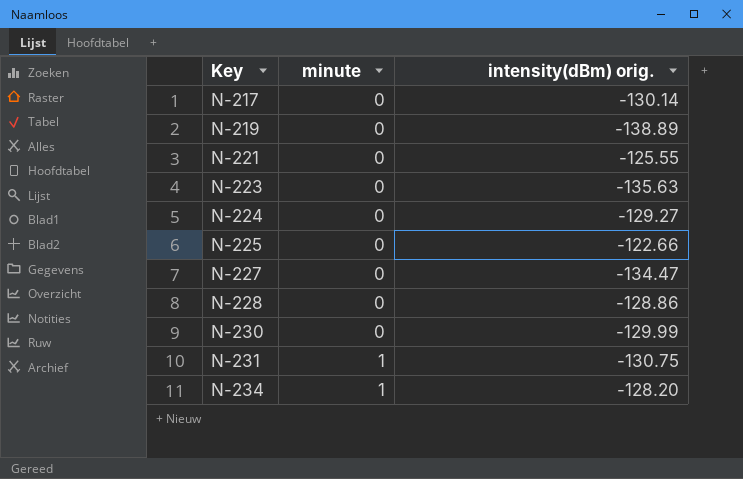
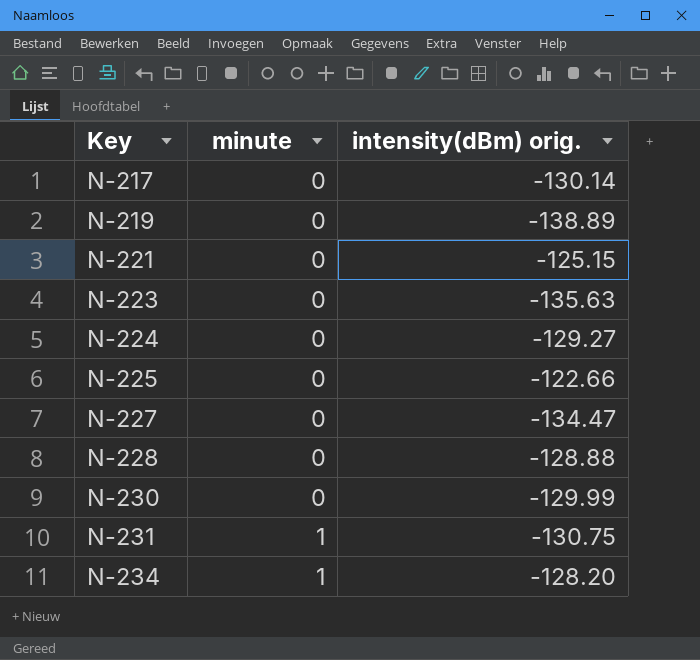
N-221 | intensity(dBm) orig.: -125.55 -> -125.15
N-228 | intensity(dBm) orig.: -128.86 -> -128.88

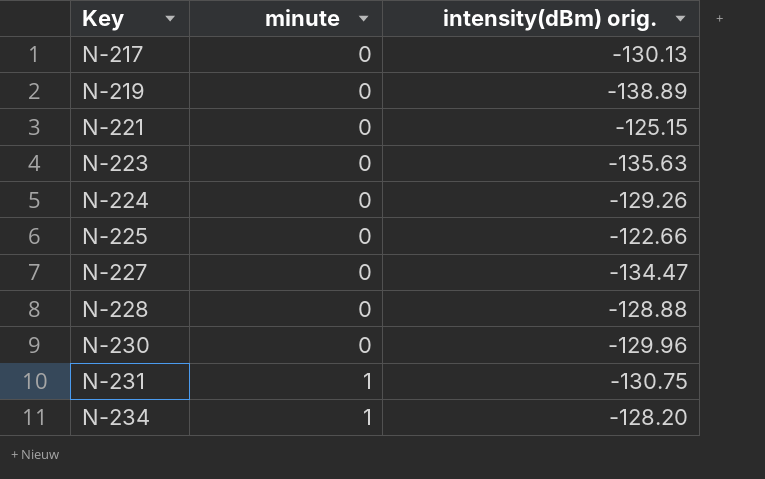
N-217 | intensity(dBm) orig.: -130.14 -> -130.13
N-224 | intensity(dBm) orig.: -129.27 -> -129.26
N-230 | intensity(dBm) orig.: -129.99 -> -129.96

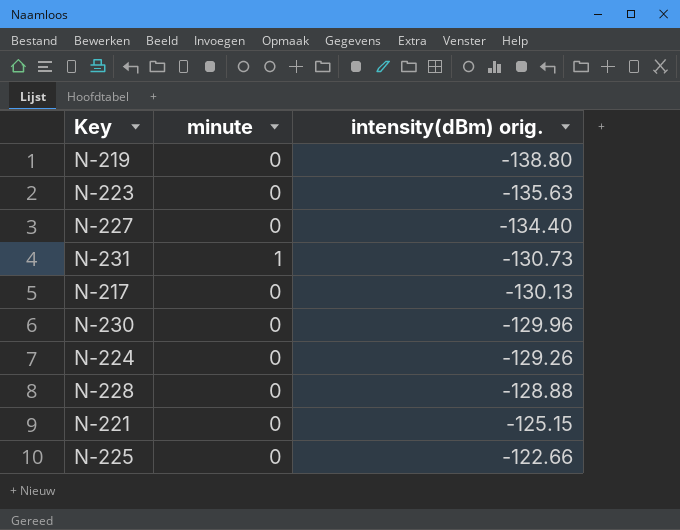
row order: Key ascending -> intensity(dBm) orig. ascending
row N-234: 1 | -128.20 -> none
N-219 | intensity(dBm) orig.: -138.89 -> -138.80
N-227 | intensity(dBm) orig.: -134.47 -> -134.40
N-231 | intensity(dBm) orig.: -130.75 -> -130.73

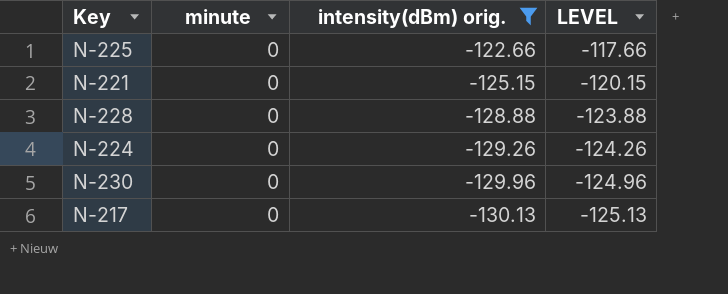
filter: none -> intensity(dBm) orig. >= -130.13
row order: intensity(dBm) orig. ascending -> intensity(dBm) orig. descending
column LEVEL | formula: none -> [intensity(dBm) orig.] + 5

